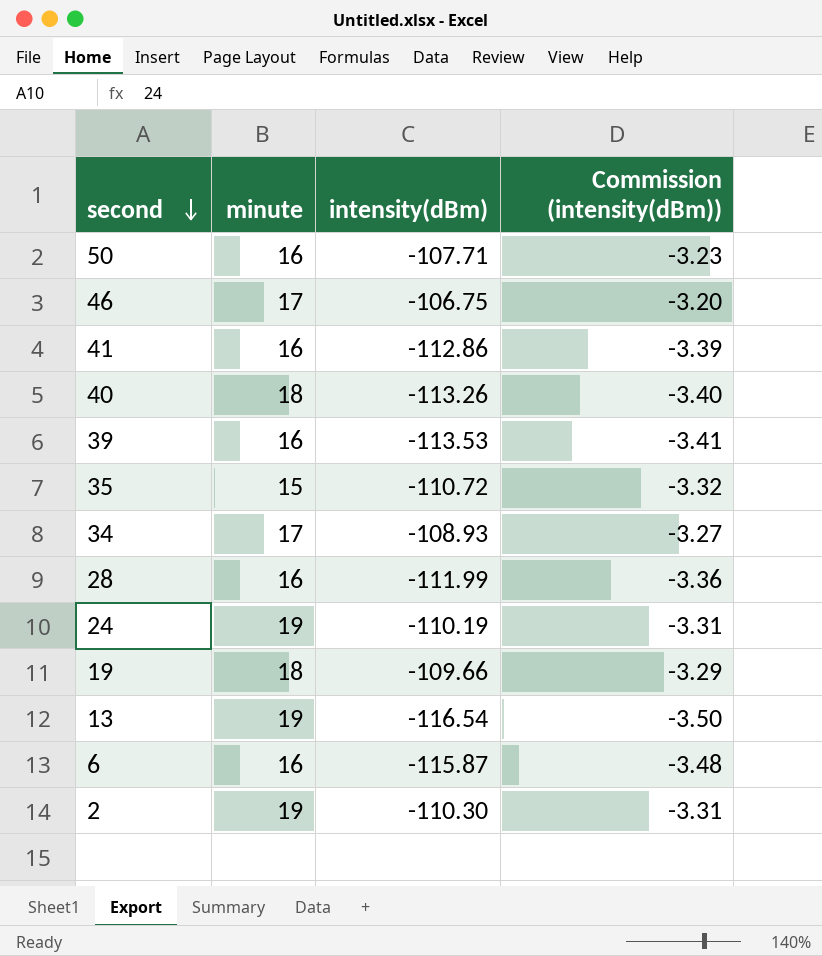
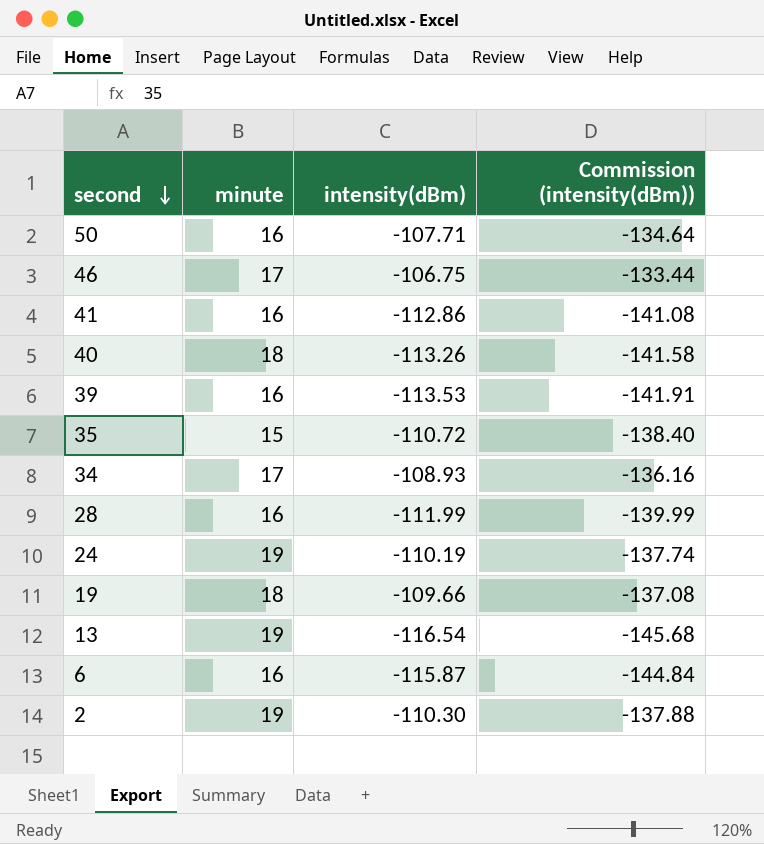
column Commission (intensity(dBm)) | formula: [intensity(dBm)] * 0.03 -> [intensity(dBm)] * 1.25

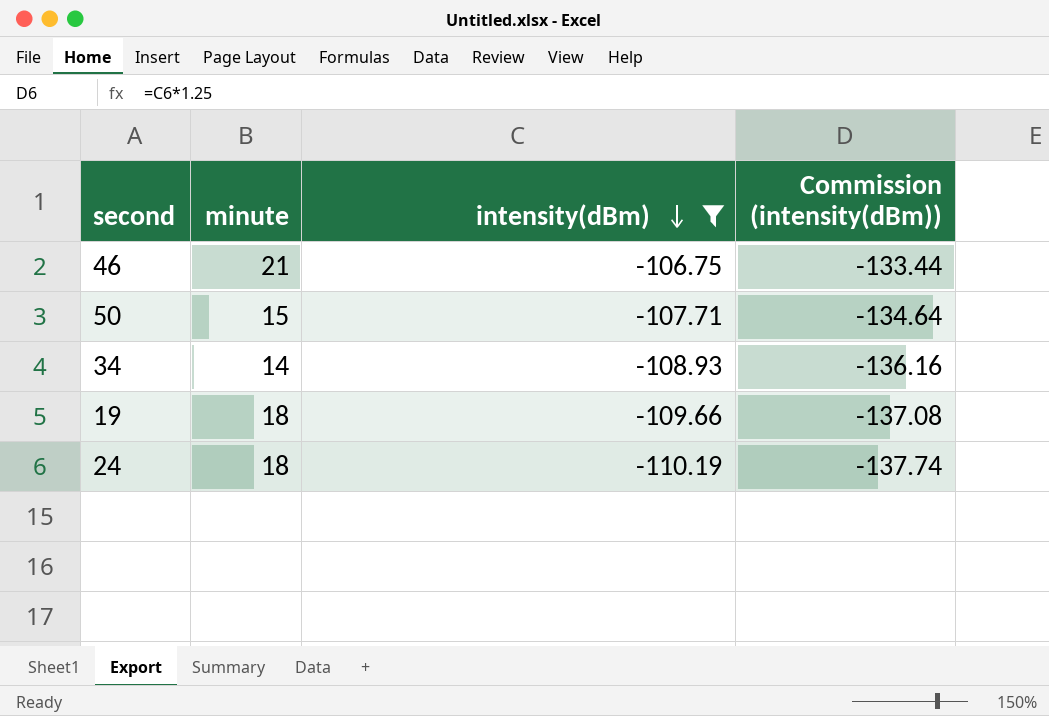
filter: none -> intensity(dBm) >= -110.19
row order: second descending -> intensity(dBm) descending
46 | minute: 17 -> 21
50 | minute: 16 -> 15
34 | minute: 17 -> 14
24 | minute: 19 -> 18

